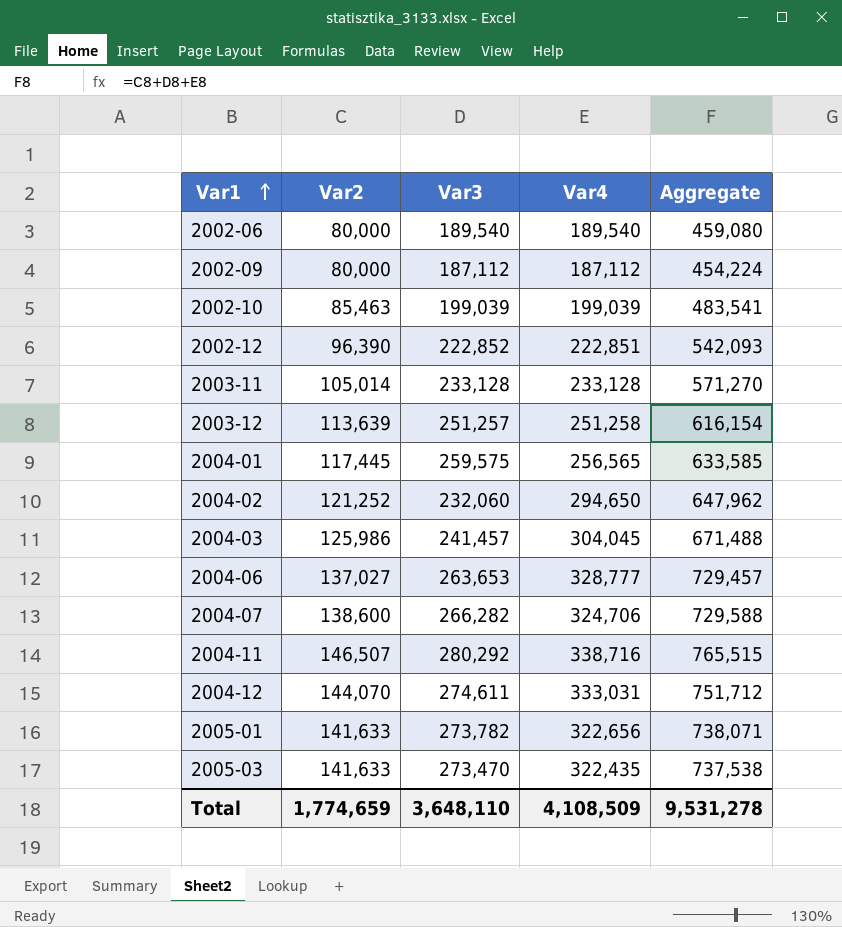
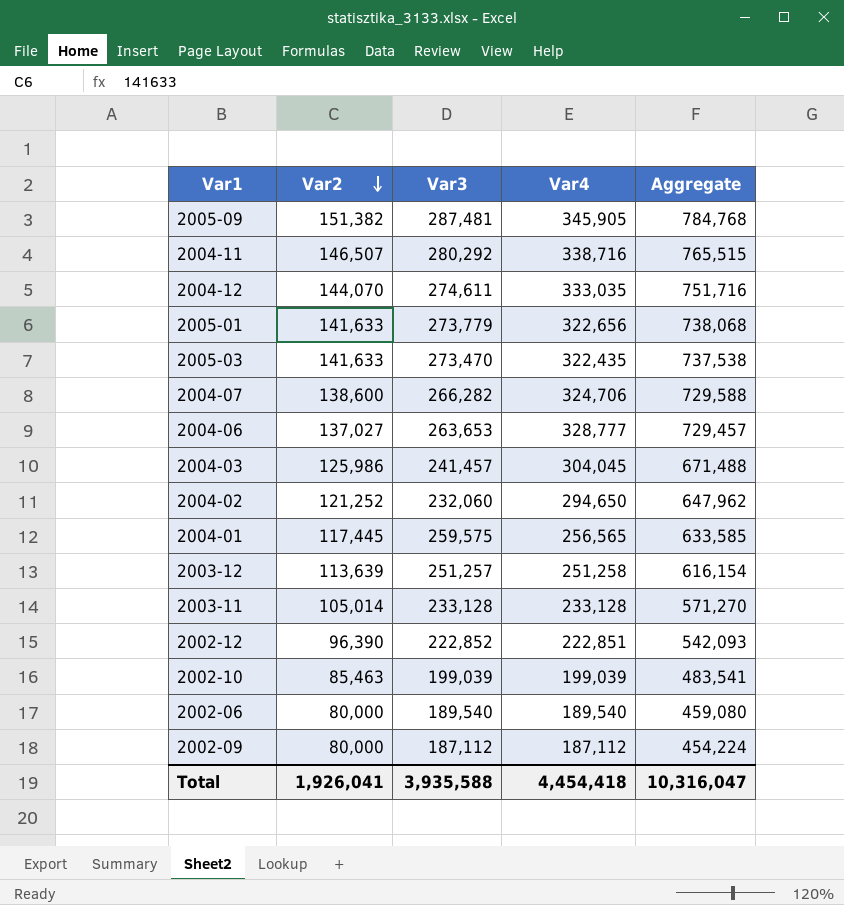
row order: Var1 ascending -> Var2 descending
row 2005-09: none -> 151,382 | 287,481 | 345,905 | 784,768
2004-12 | Var4: 333,031 -> 333,035
2004-12 | Aggregate: 751,712 -> 751,716
2005-01 | Var3: 273,782 -> 273,779
2005-01 | Aggregate: 738,071 -> 738,068
Total | Var2: 1,774,659 -> 1,926,041
Total | Var3: 3,648,110 -> 3,935,588
Total | Var4: 4,108,509 -> 4,454,418
Total | Aggregate: 9,531,278 -> 10,316,047

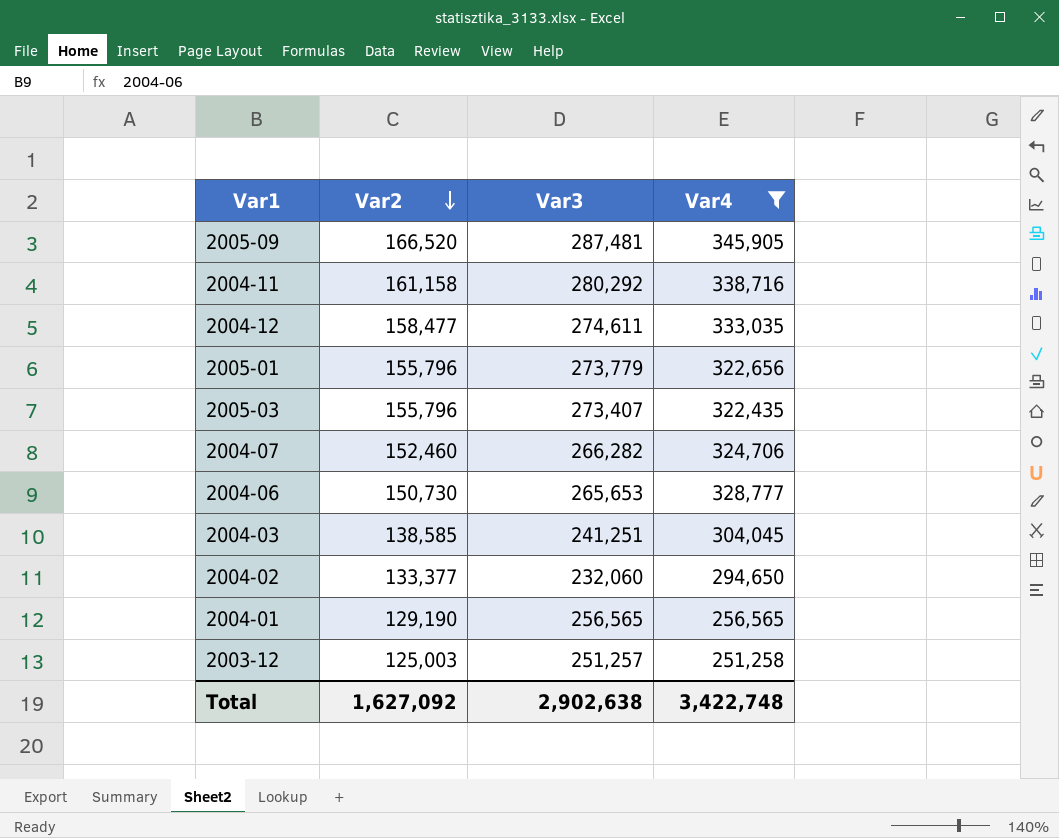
filter: none -> Var4 >= 251,258
column Aggregate | formula: [Var2] + [Var3] + [Var4] -> none
2005-09 | Var2: 151,382 -> 166,520
2004-11 | Var2: 146,507 -> 161,158
2004-12 | Var2: 144,070 -> 158,477
2005-01 | Var2: 141,633 -> 155,796
2005-03 | Var2: 141,633 -> 155,796
2005-03 | Var3: 273,470 -> 273,407
2004-07 | Var2: 138,600 -> 152,460
2004-06 | Var2: 137,027 -> 150,730
2004-06 | Var3: 263,653 -> 265,653
2004-03 | Var2: 125,986 -> 138,585
2004-03 | Var3: 241,457 -> 241,251
2004-02 | Var2: 121,252 -> 133,377
2004-01 | Var2: 117,445 -> 129,190
2004-01 | Var3: 259,575 -> 256,565
2003-12 | Var2: 113,639 -> 125,003
Total | Var2: 1,926,041 -> 1,627,092
Total | Var3: 3,935,588 -> 2,902,638
Total | Var4: 4,454,418 -> 3,422,748

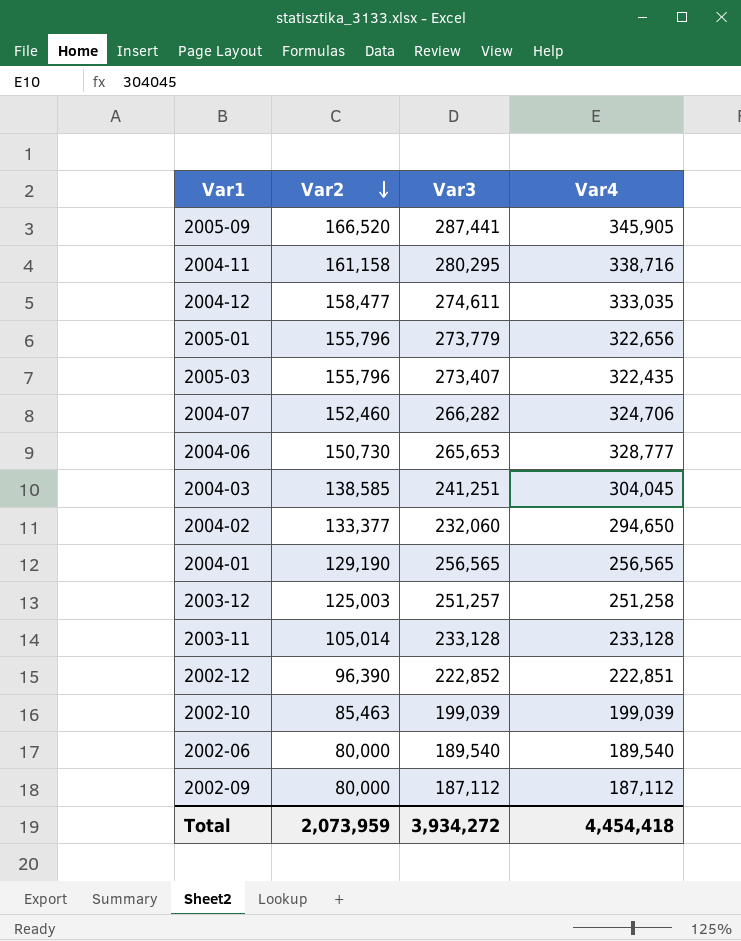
filter: Var4 >= 251,258 -> none
2005-09 | Var3: 287,481 -> 287,441
2004-11 | Var3: 280,292 -> 280,295
Total | Var2: 1,627,092 -> 2,073,959
Total | Var3: 2,902,638 -> 3,934,272
Total | Var4: 3,422,748 -> 4,454,418

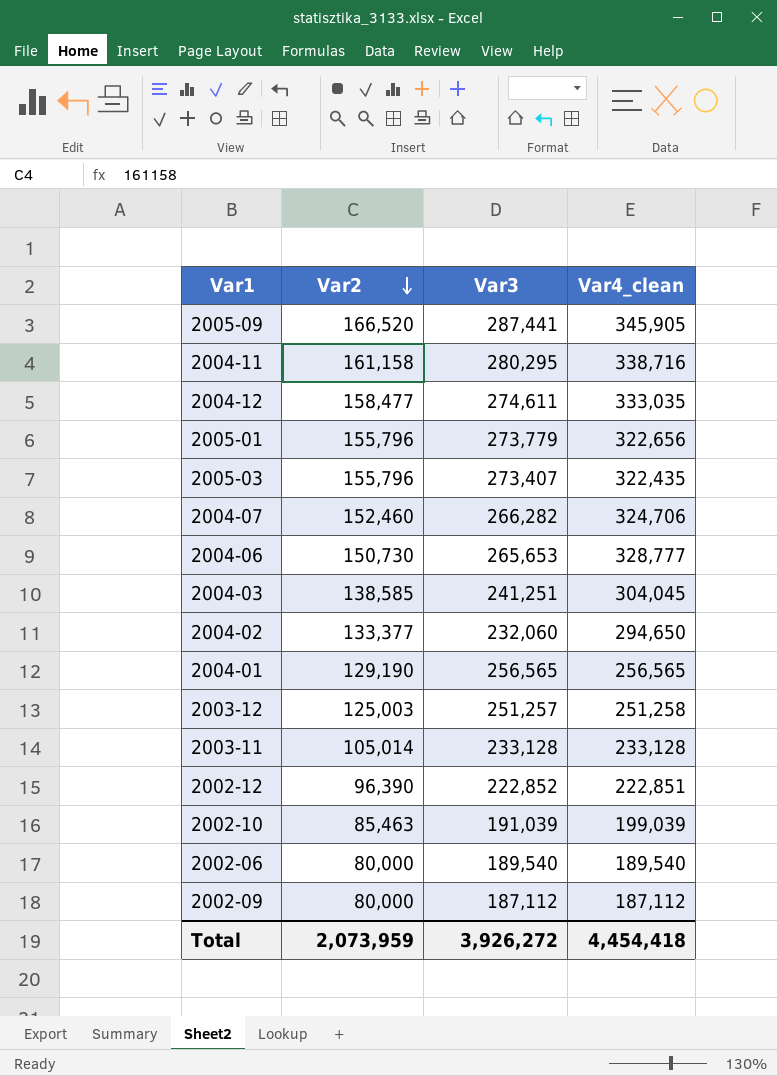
column name: Var4 -> Var4_clean
2002-10 | Var3: 199,039 -> 191,039
Total | Var3: 3,934,272 -> 3,926,272

